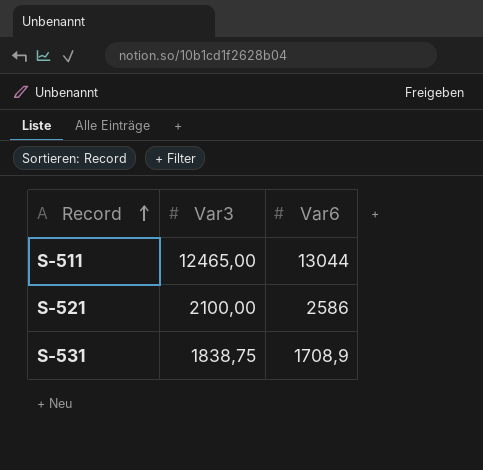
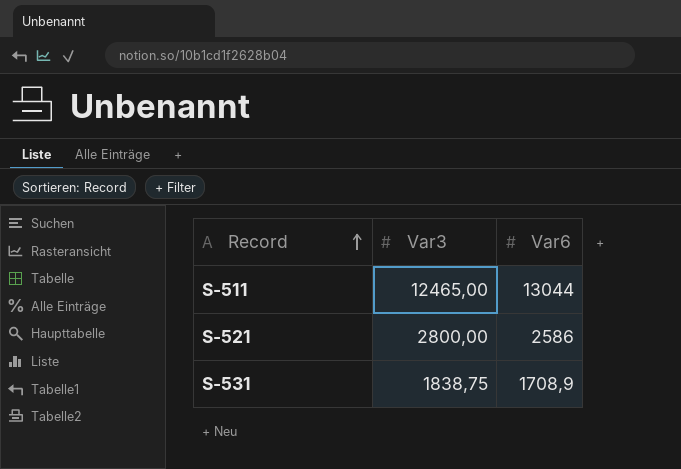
S-521 | Var3: 2100,00 -> 2800,00

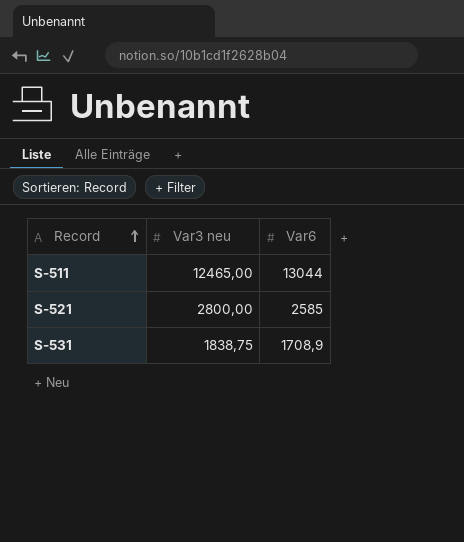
column name: Var3 -> Var3 neu
S-521 | Var6: 2586 -> 2585

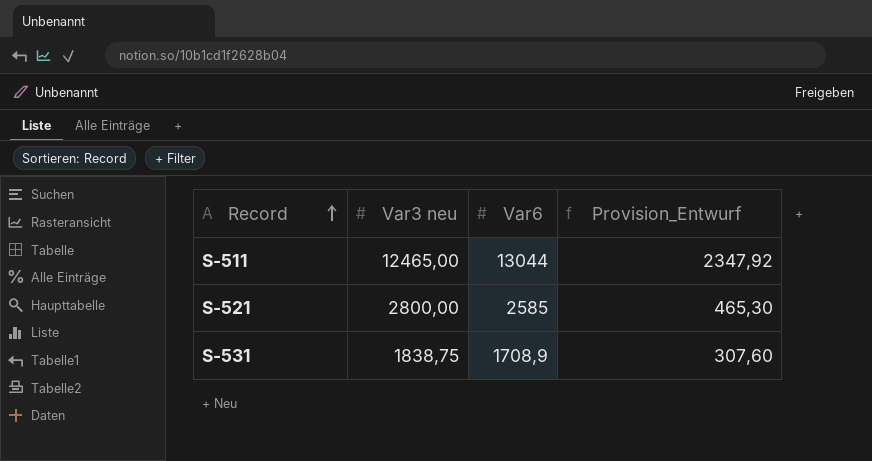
column Provision_Entwurf | formula: none -> [Var6] * 0,18

